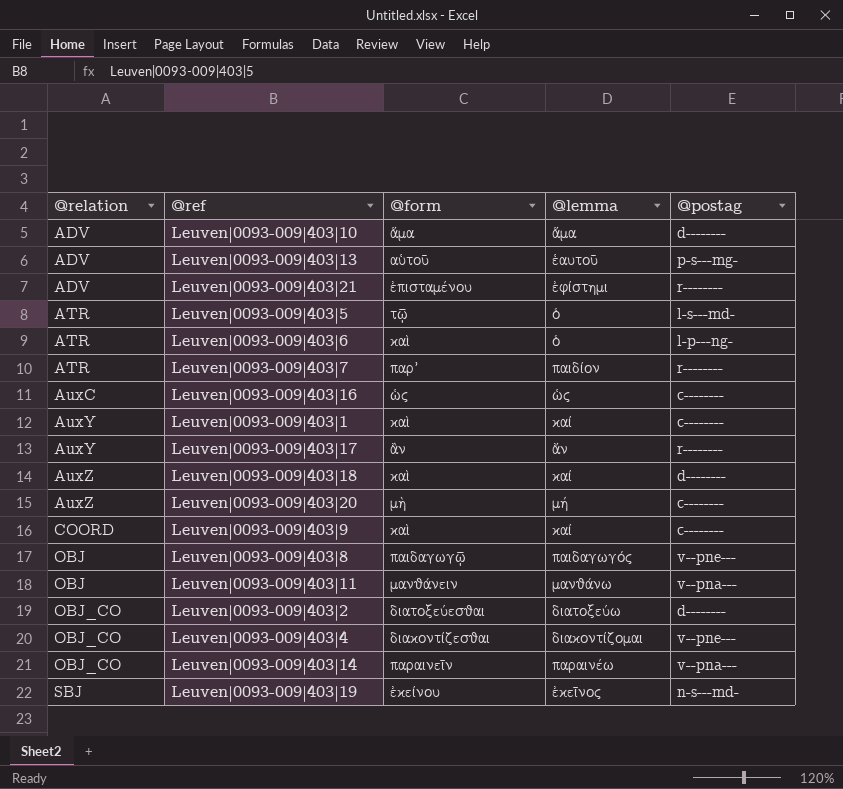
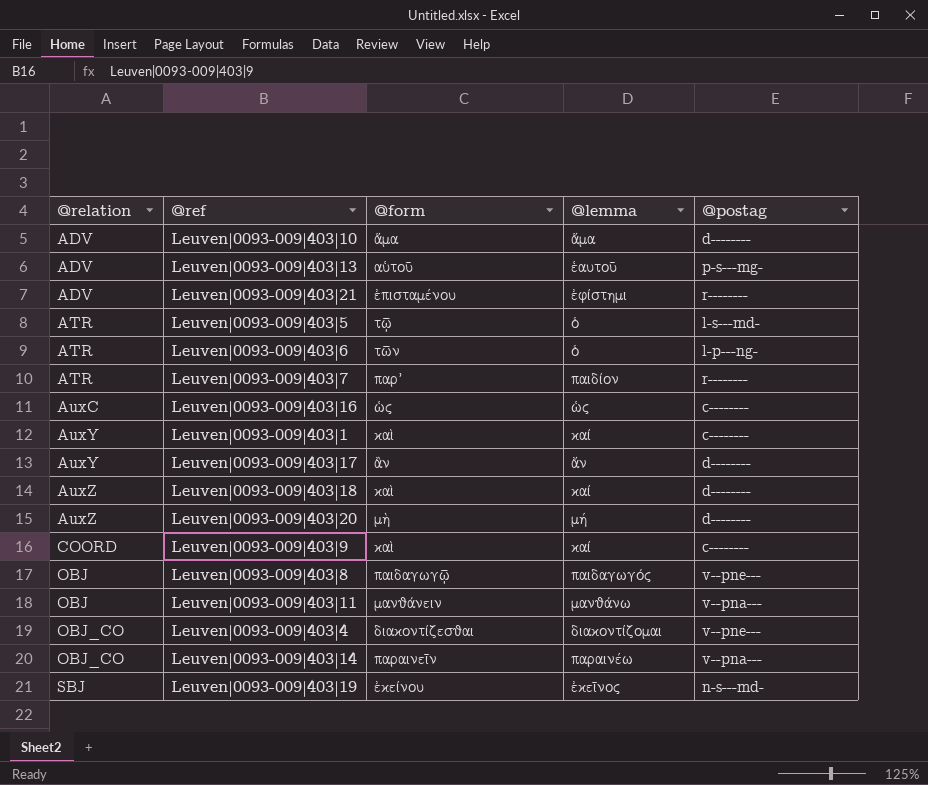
row Leuven|0093-009|403|2: OBJ_CO | διατοξεύεσθαι | διατοξεύω | d-------- -> none
Leuven|0093-009|403|6 | @form: καὶ -> τῶν
Leuven|0093-009|403|17 | @postag: r-------- -> d--------
Leuven|0093-009|403|20 | @postag: c-------- -> d--------

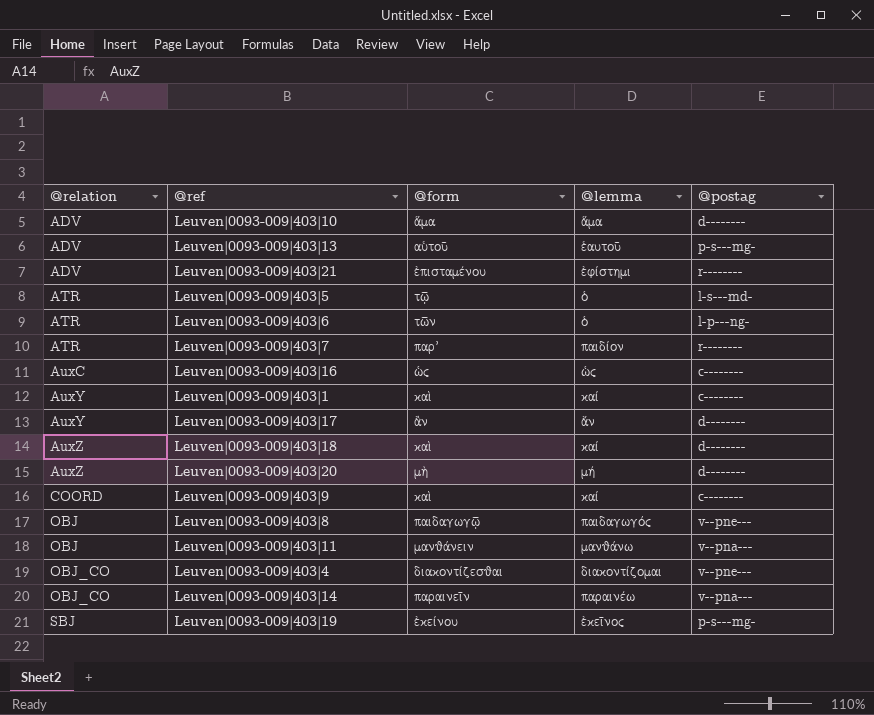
Leuven|0093-009|403|19 | @postag: n-s---md- -> p-s---mg-

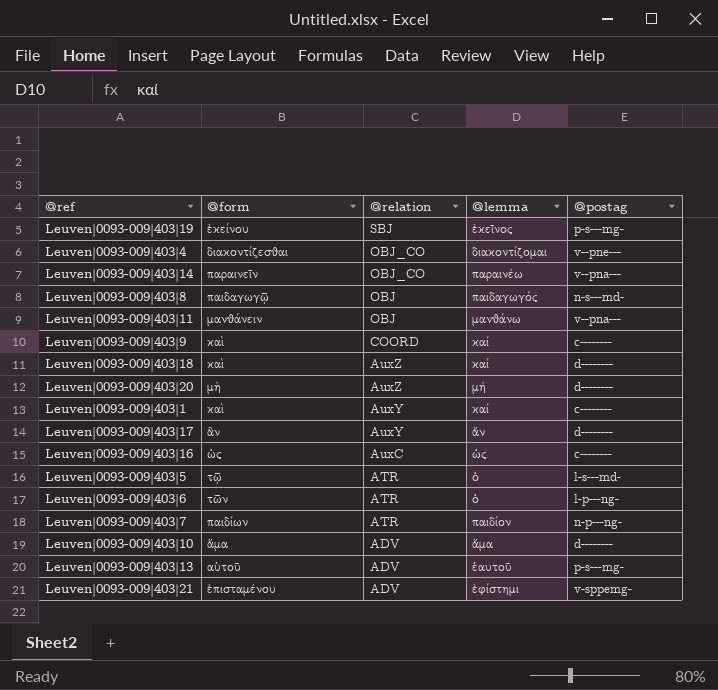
row order: @relation ascending -> @relation descending
column @relation | position: 1 -> 3
Leuven|0093-009|403|8 | @postag: v--pne--- -> n-s---md-
Leuven|0093-009|403|7 | @form: παρ’ -> παιδίων
Leuven|0093-009|403|7 | @postag: r-------- -> n-p---ng-
Leuven|0093-009|403|21 | @postag: r-------- -> v-sppemg-

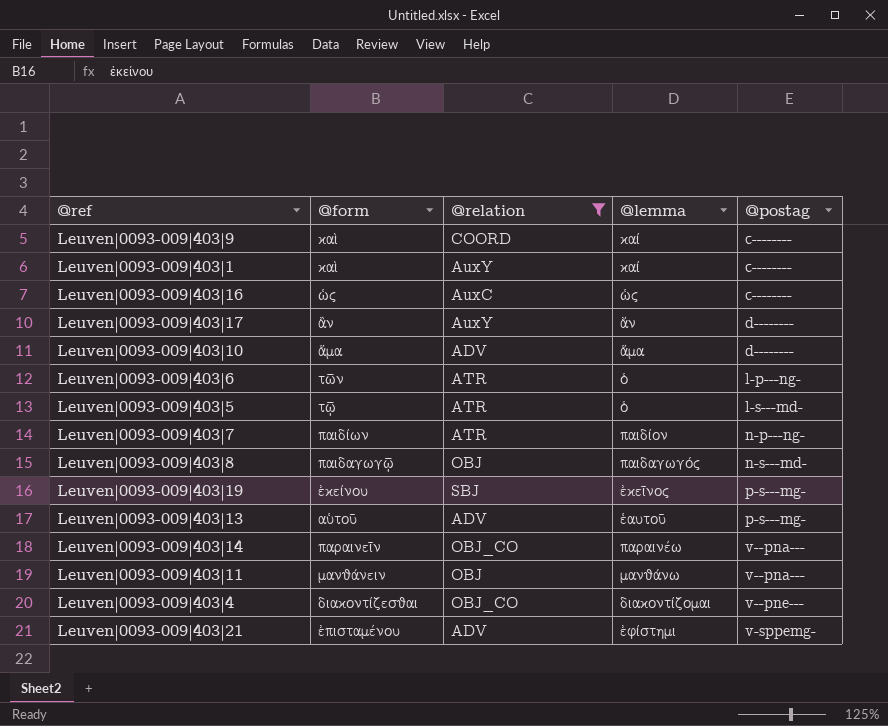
filter: none -> @relation != AuxZ
row order: @relation descending -> @postag ascending

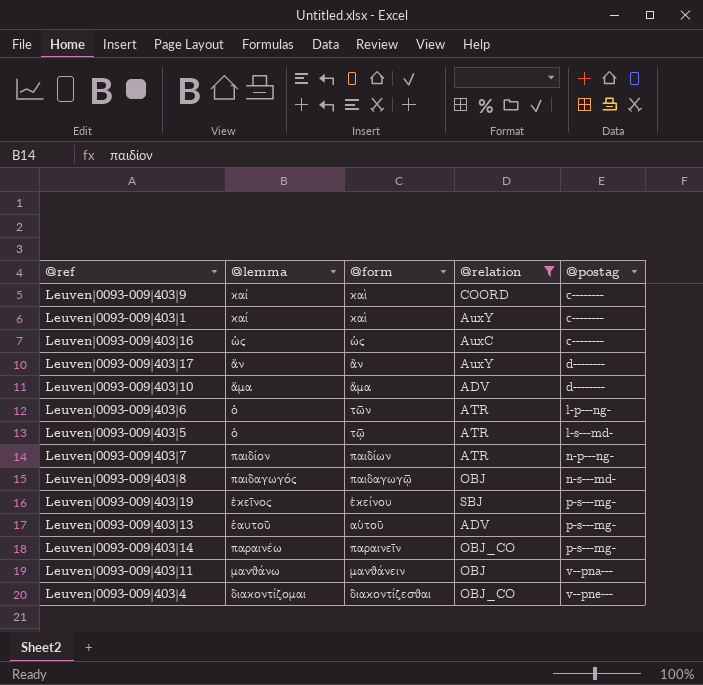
column @lemma | position: 4 -> 2
row Leuven|0093-009|403|21: ἐπισταμένου | ADV | ἐφίστημι | v-sppemg- -> none
Leuven|0093-009|403|14 | @postag: v--pna--- -> p-s---mg-

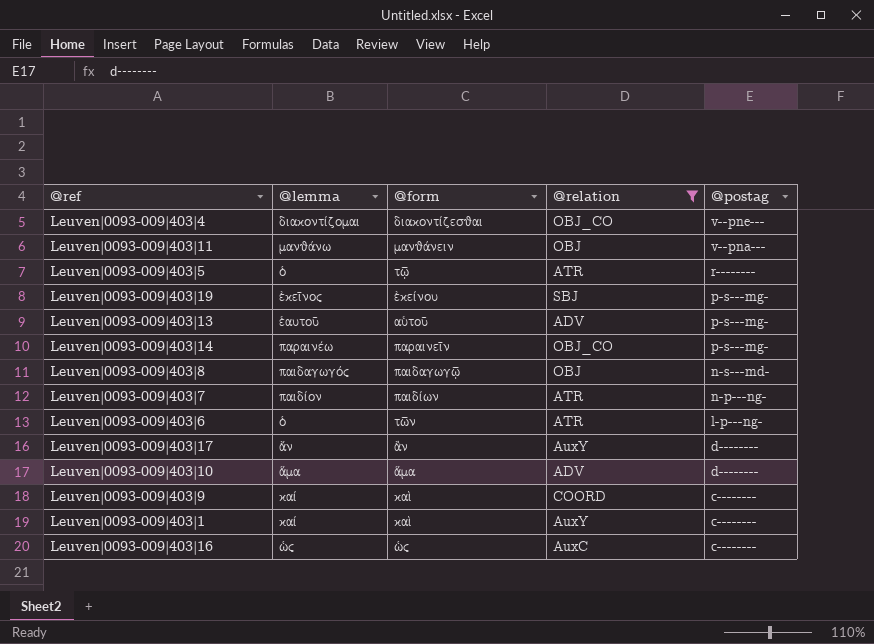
row order: @postag ascending -> @postag descending
Leuven|0093-009|403|5 | @postag: l-s---md- -> r--------

